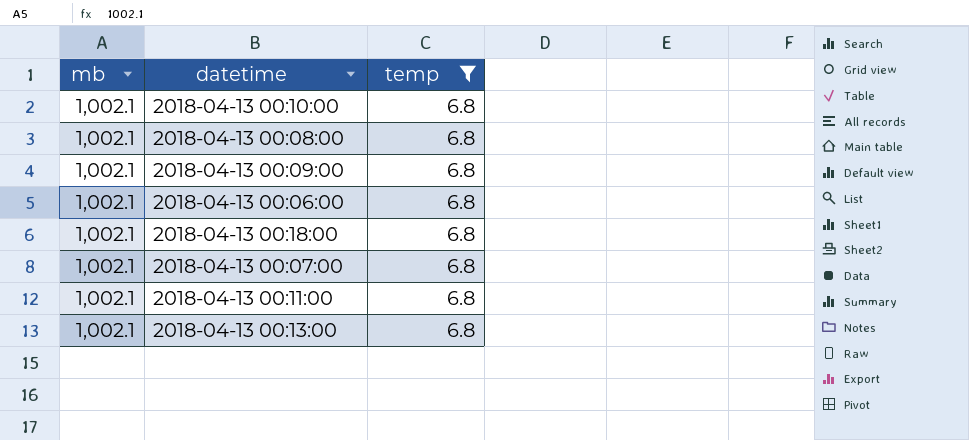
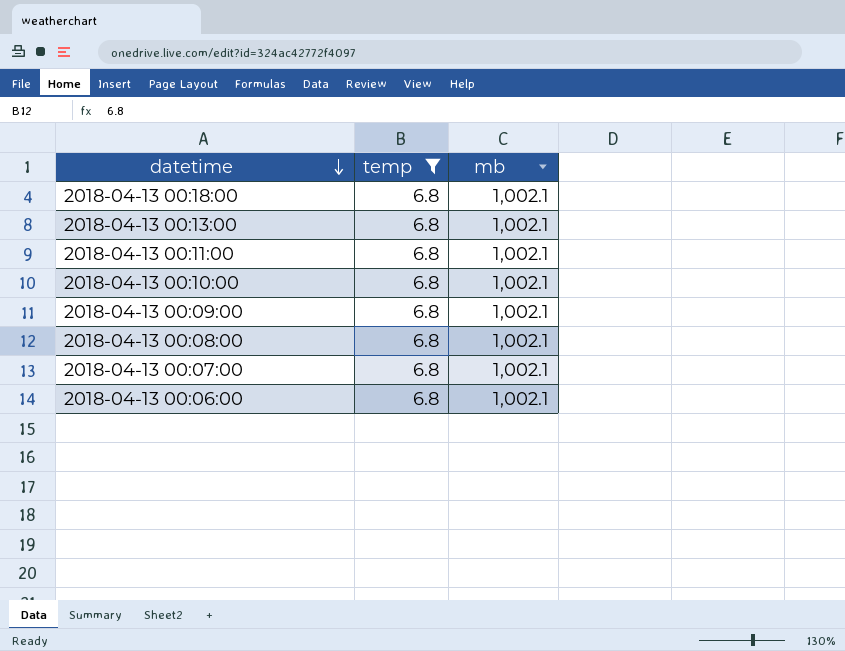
row order: none -> datetime descending
column mb | position: 1 -> 3

